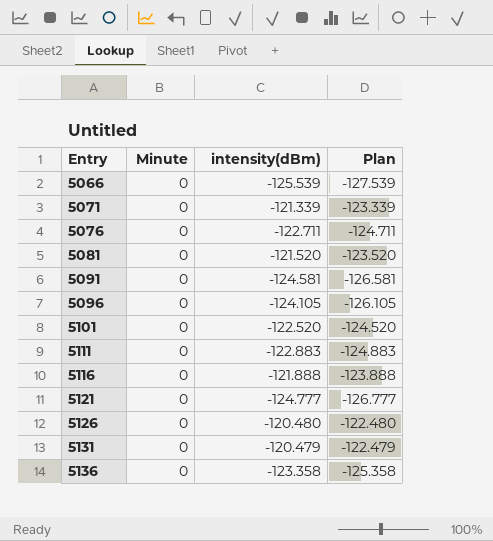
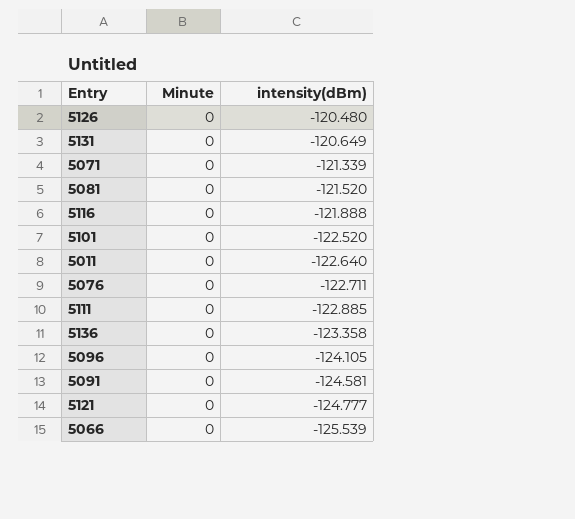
row order: Entry ascending -> intensity(dBm) descending
column Plan | formula: [intensity(dBm)] - 2 -> none
5131 | intensity(dBm): -120.479 -> -120.649
row 5011: none -> 0 | -122.640
5111 | intensity(dBm): -122.883 -> -122.885

